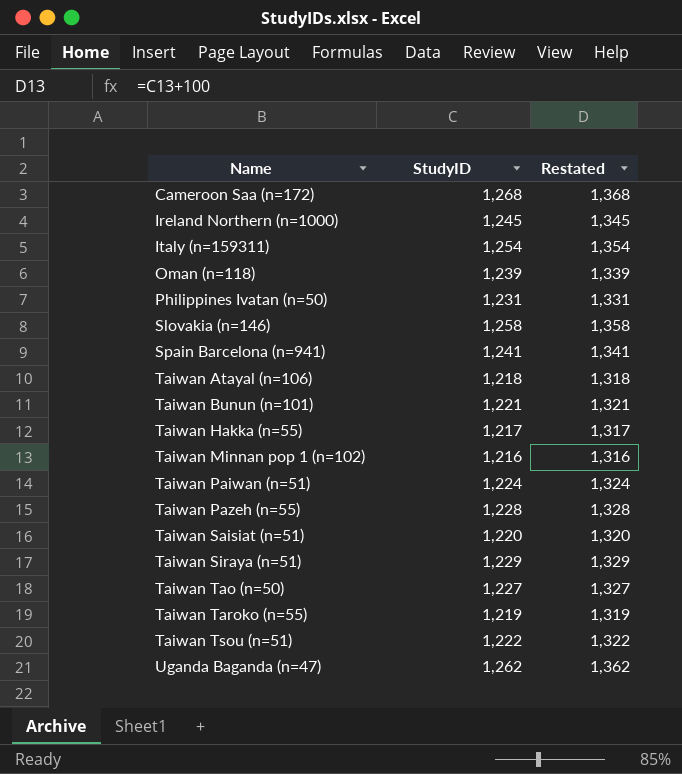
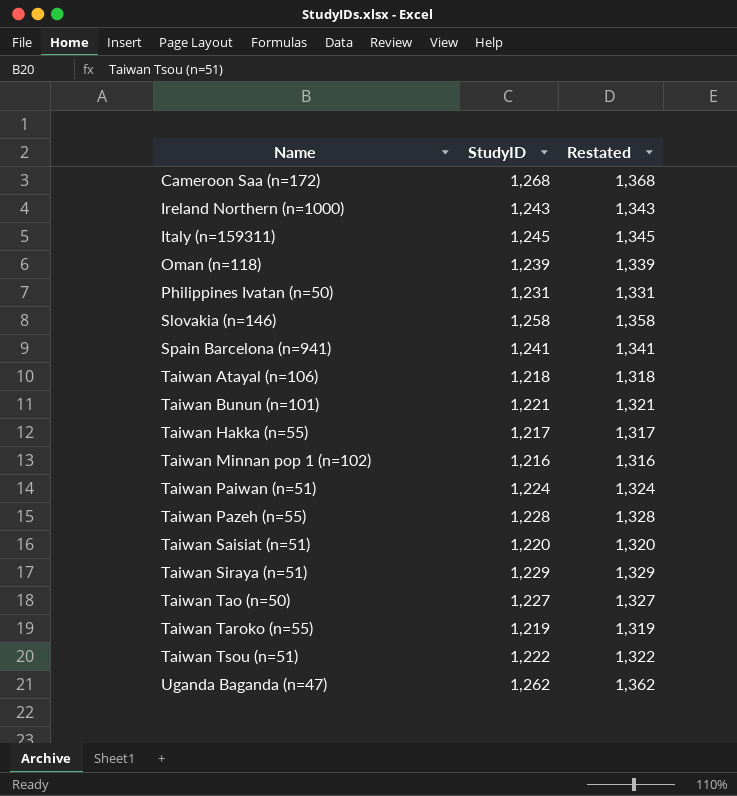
Ireland Northern (n=1000) | StudyID: 1,245 -> 1,243
Ireland Northern (n=1000) | Restated: 1,345 -> 1,343
Italy (n=159311) | StudyID: 1,254 -> 1,245
Italy (n=159311) | Restated: 1,354 -> 1,345

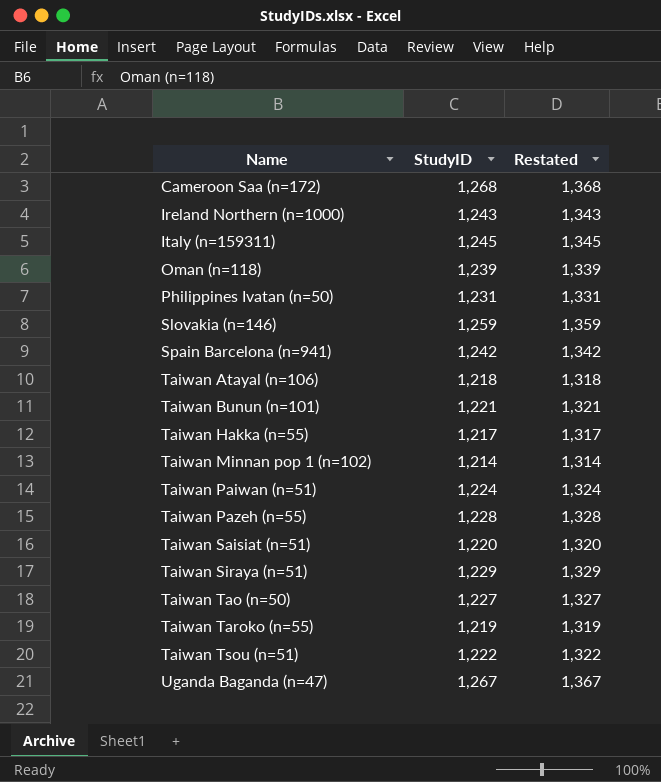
Slovakia (n=146) | StudyID: 1,258 -> 1,259
Slovakia (n=146) | Restated: 1,358 -> 1,359
Spain Barcelona (n=941) | StudyID: 1,241 -> 1,242
Spain Barcelona (n=941) | Restated: 1,341 -> 1,342
Taiwan Minnan pop 1 (n=102) | StudyID: 1,216 -> 1,214
Taiwan Minnan pop 1 (n=102) | Restated: 1,316 -> 1,314
Uganda Baganda (n=47) | StudyID: 1,262 -> 1,267
Uganda Baganda (n=47) | Restated: 1,362 -> 1,367

